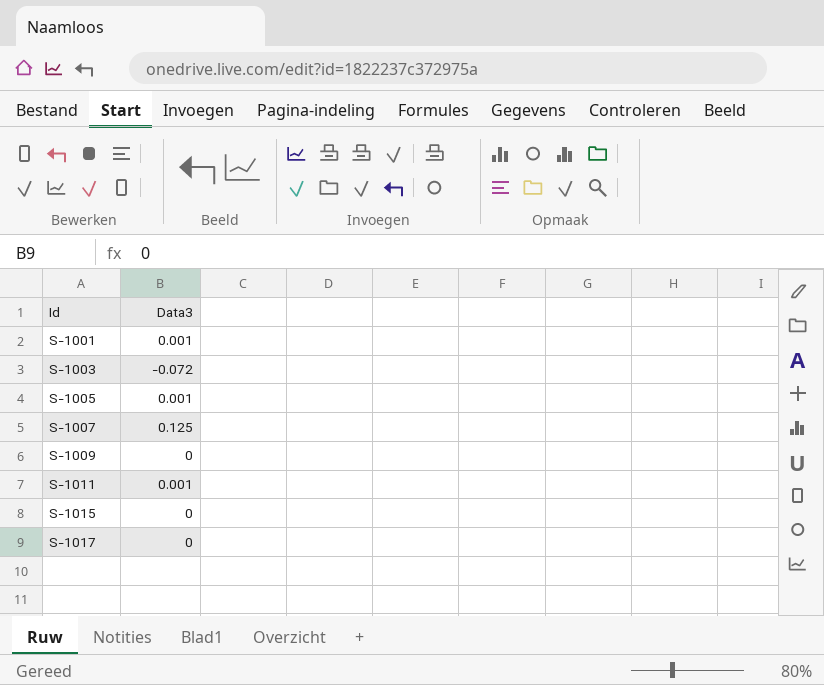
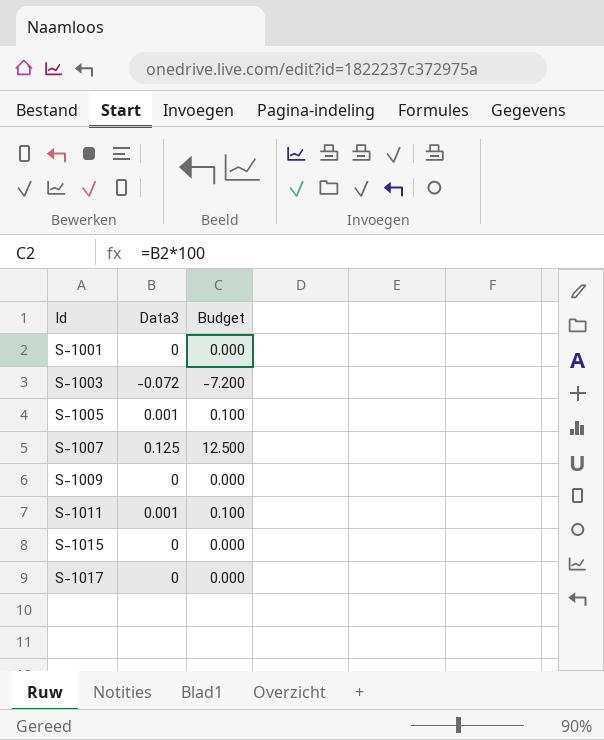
column Budget | formula: none -> [Data3] * 100
S-1001 | Data3: 0.001 -> 0

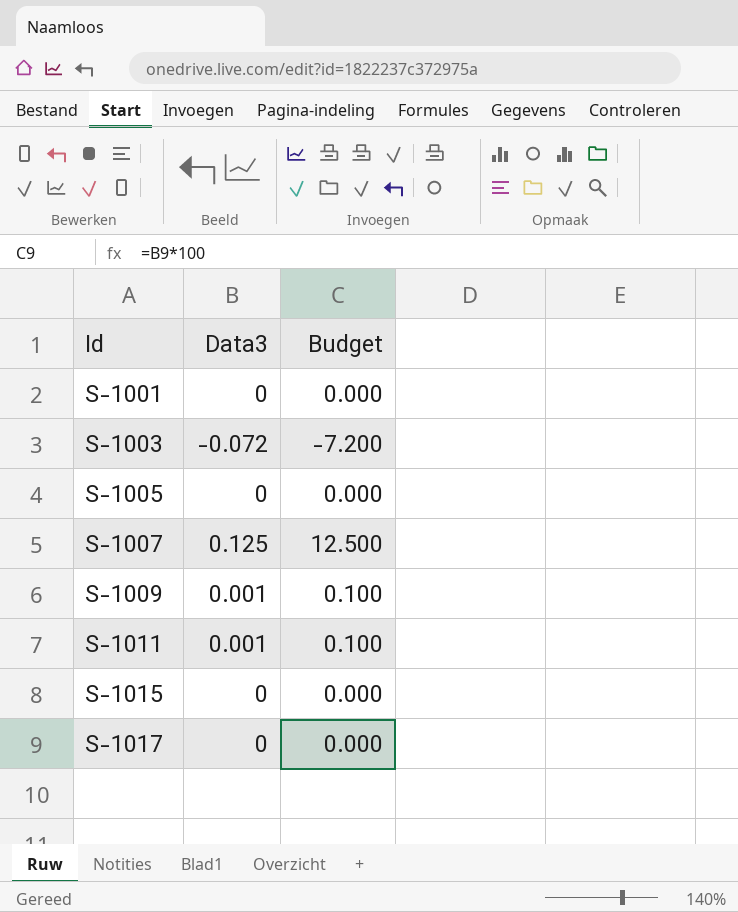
S-1005 | Data3: 0.001 -> 0
S-1005 | Budget: 0.100 -> 0.000
S-1009 | Data3: 0 -> 0.001
S-1009 | Budget: 0.000 -> 0.100

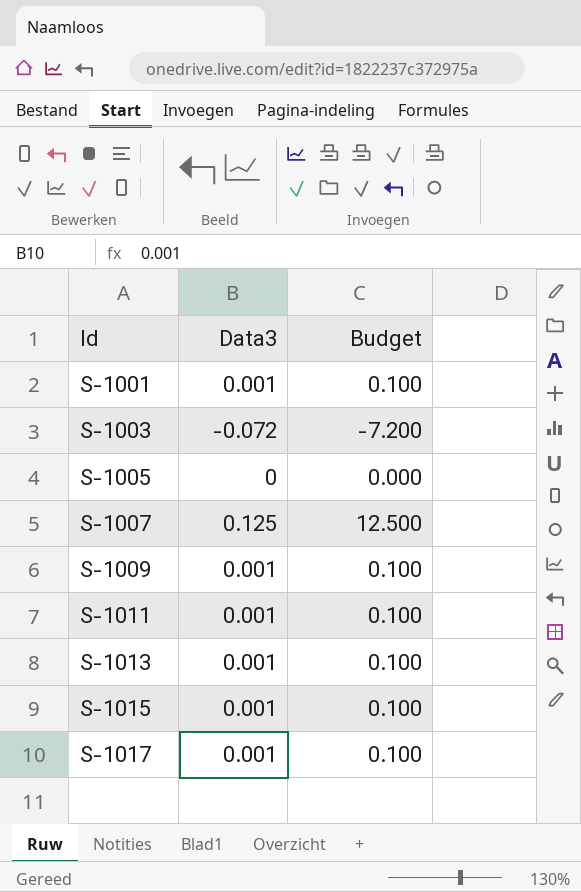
S-1001 | Data3: 0 -> 0.001
S-1001 | Budget: 0.000 -> 0.100
row S-1013: none -> 0.001 | 0.100
S-1015 | Data3: 0 -> 0.001
S-1015 | Budget: 0.000 -> 0.100
S-1017 | Data3: 0 -> 0.001
S-1017 | Budget: 0.000 -> 0.100

